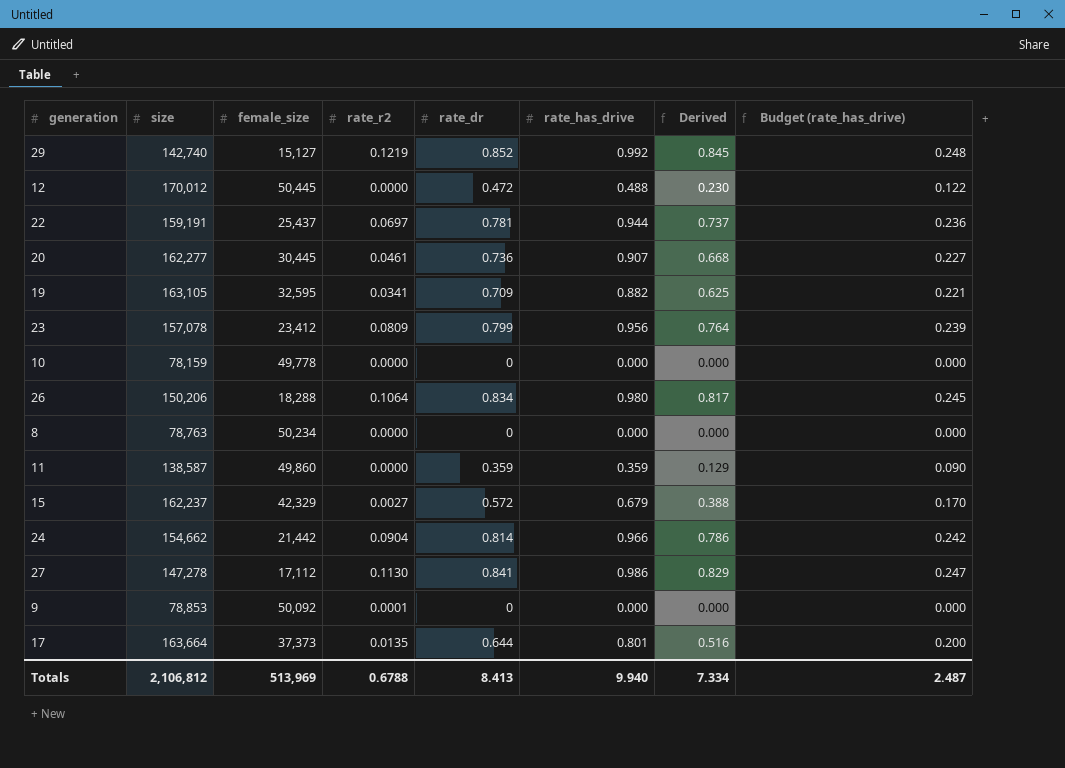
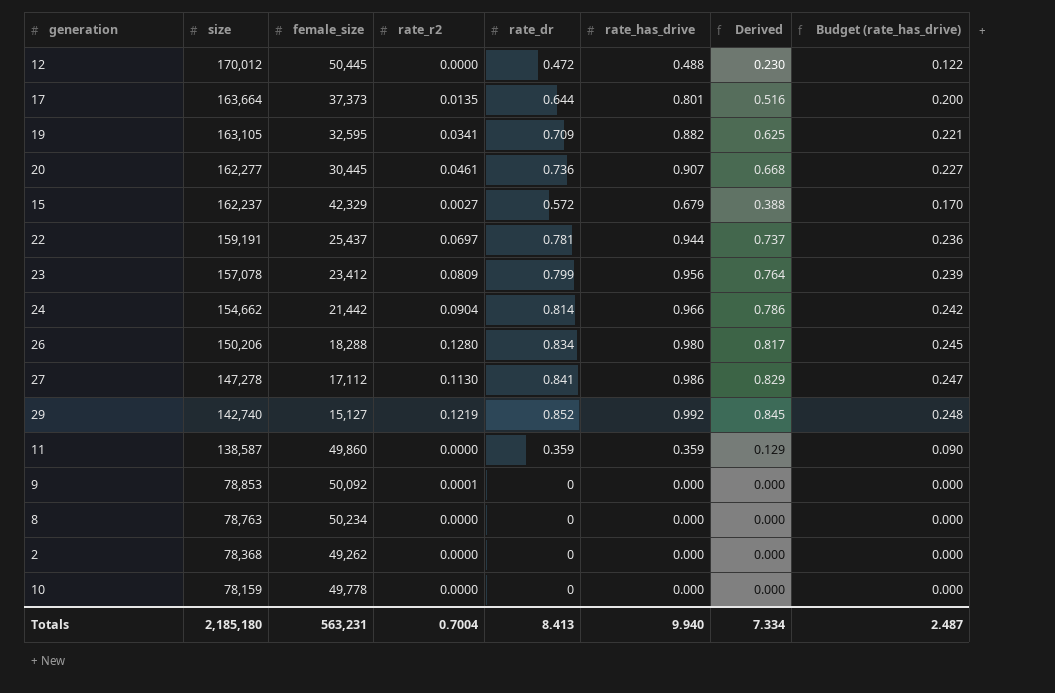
row order: none -> size descending
26 | rate_r2: 0.1064 -> 0.1280
row 2: none -> 78,368 | 49,262 | 0.0000 | 0 | 0.000 | 0.000 | 0.000
Totals | size: 2,106,812 -> 2,185,180
Totals | female_size: 513,969 -> 563,231
Totals | rate_r2: 0.6788 -> 0.7004

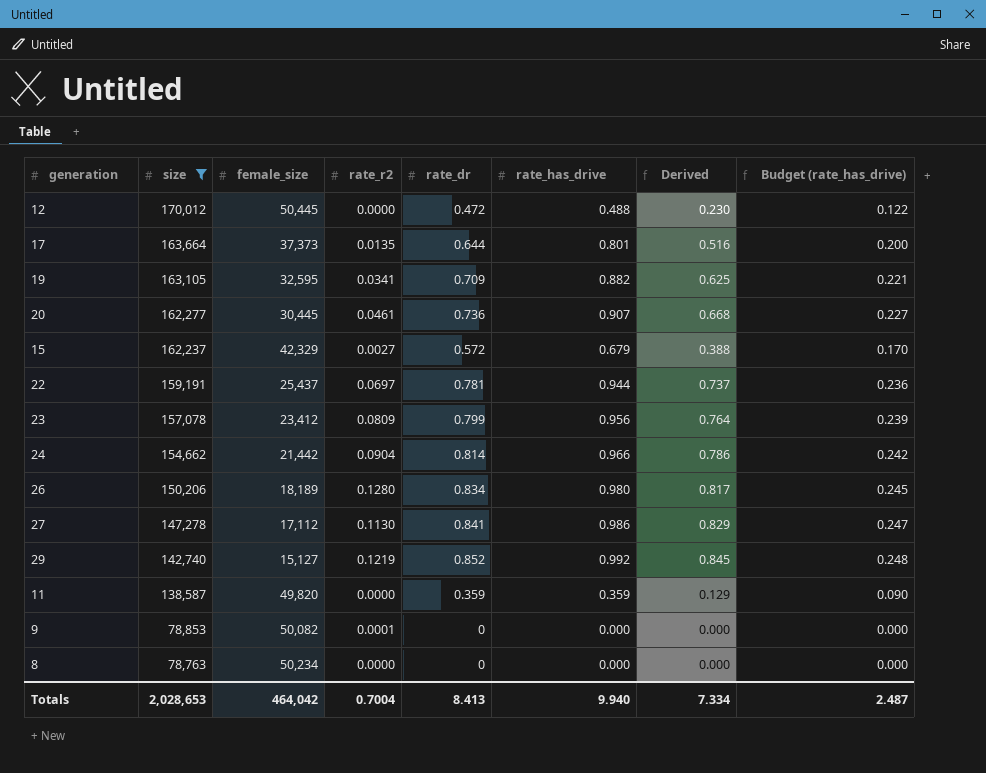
filter: none -> size >= 78,763
26 | female_size: 18,288 -> 18,189
11 | female_size: 49,860 -> 49,820
9 | female_size: 50,092 -> 50,082
Totals | size: 2,185,180 -> 2,028,653
Totals | female_size: 563,231 -> 464,042

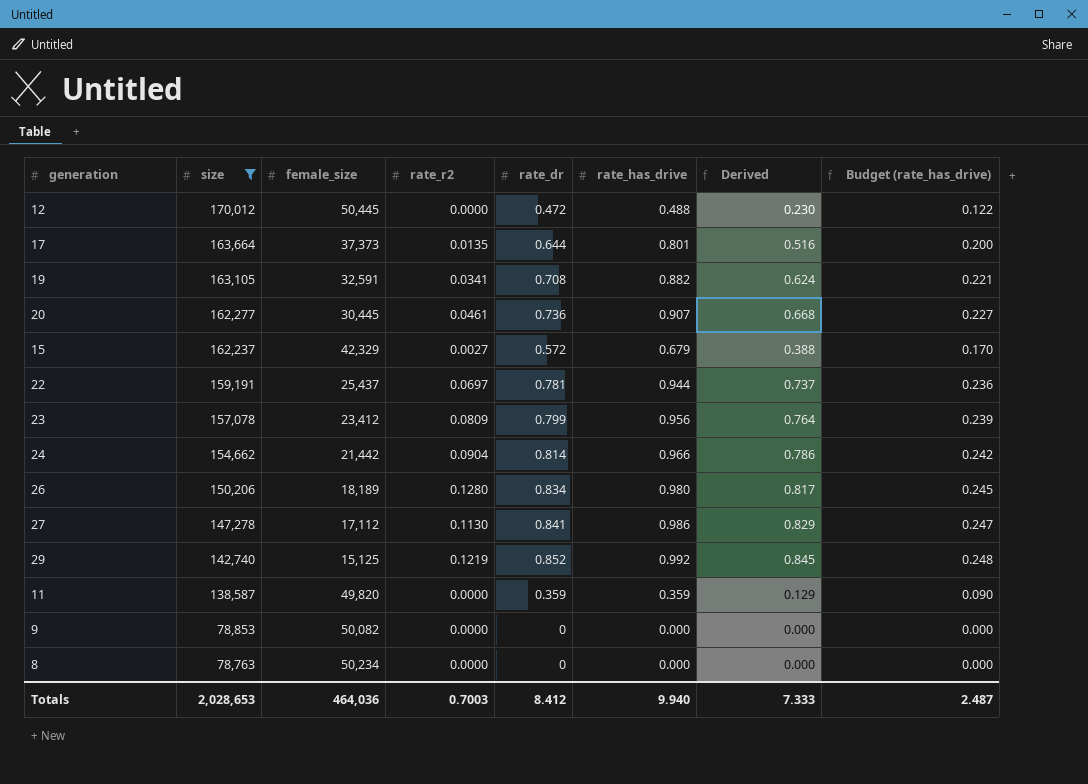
19 | female_size: 32,595 -> 32,591
19 | rate_dr: 0.709 -> 0.708
19 | Derived: 0.625 -> 0.624
29 | female_size: 15,127 -> 15,125
9 | rate_r2: 0.0001 -> 0.0000
Totals | female_size: 464,042 -> 464,036
Totals | rate_r2: 0.7004 -> 0.7003
Totals | rate_dr: 8.413 -> 8.412
Totals | Derived: 7.334 -> 7.333

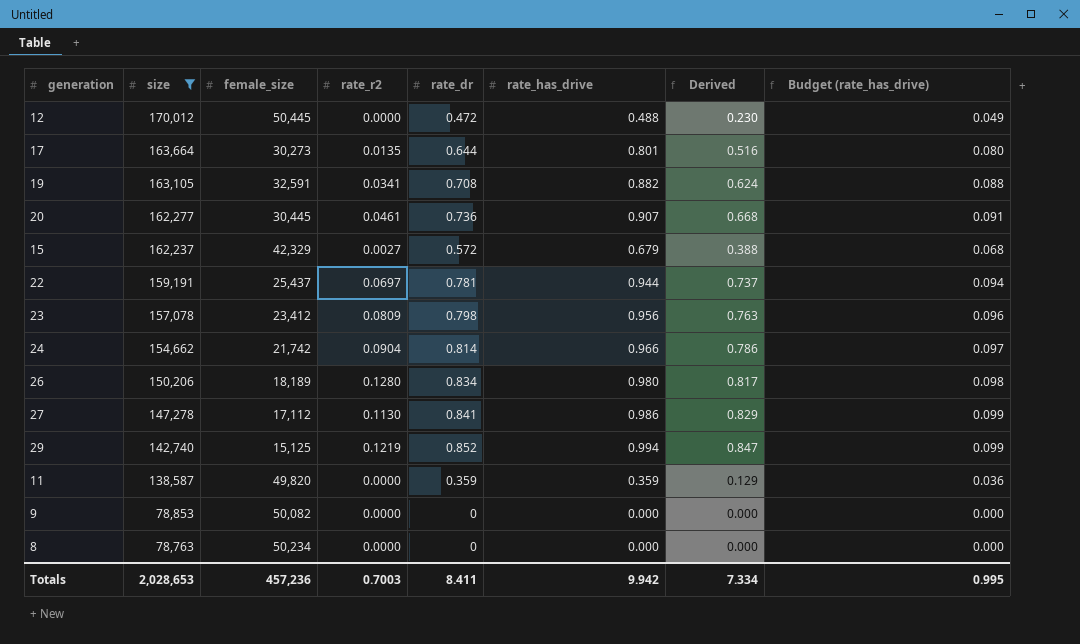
column Budget (rate_has_drive) | formula: [rate_has_drive] * 0.25 -> [rate_has_drive] * 0.1
17 | female_size: 37,373 -> 30,273
23 | rate_dr: 0.799 -> 0.798
23 | Derived: 0.764 -> 0.763
24 | female_size: 21,442 -> 21,742
29 | rate_has_drive: 0.992 -> 0.994
29 | Derived: 0.845 -> 0.847
Totals | female_size: 464,036 -> 457,236
Totals | rate_dr: 8.412 -> 8.411
Totals | rate_has_drive: 9.940 -> 9.942
Totals | Derived: 7.333 -> 7.334
Totals | Budget (rate_has_drive): 2.487 -> 0.995

